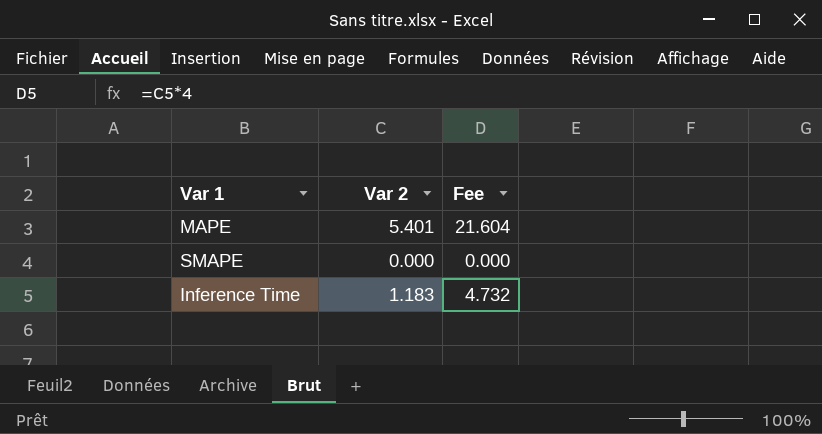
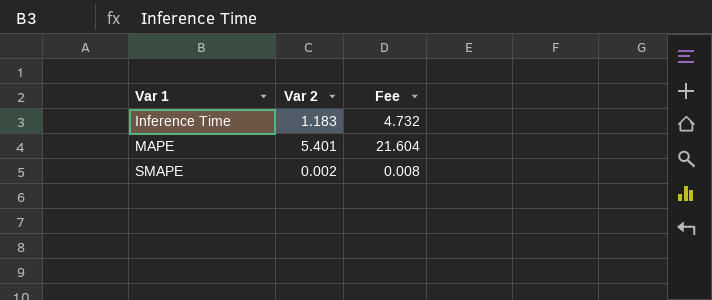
row order: none -> Var 1 ascending
SMAPE | Var 2: 0.000 -> 0.002
SMAPE | Fee: 0.000 -> 0.008

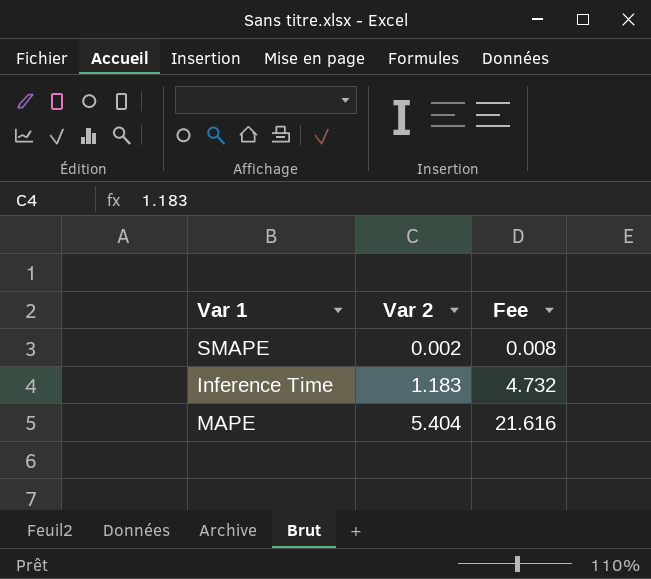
row order: Var 1 ascending -> Var 2 ascending
MAPE | Var 2: 5.401 -> 5.404
MAPE | Fee: 21.604 -> 21.616

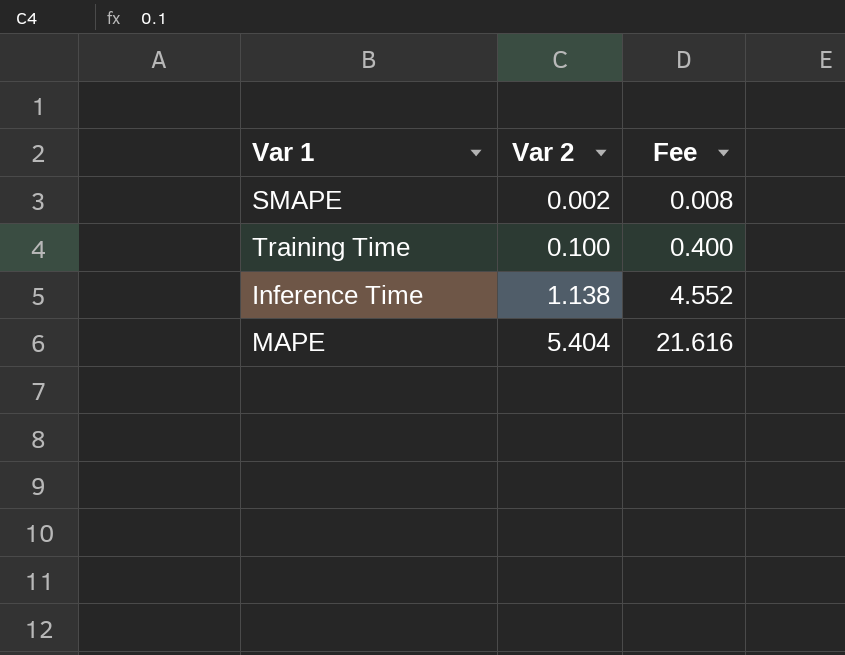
row Training Time: none -> 0.100 | 0.400
Inference Time | Var 2: 1.183 -> 1.138
Inference Time | Fee: 4.732 -> 4.552

